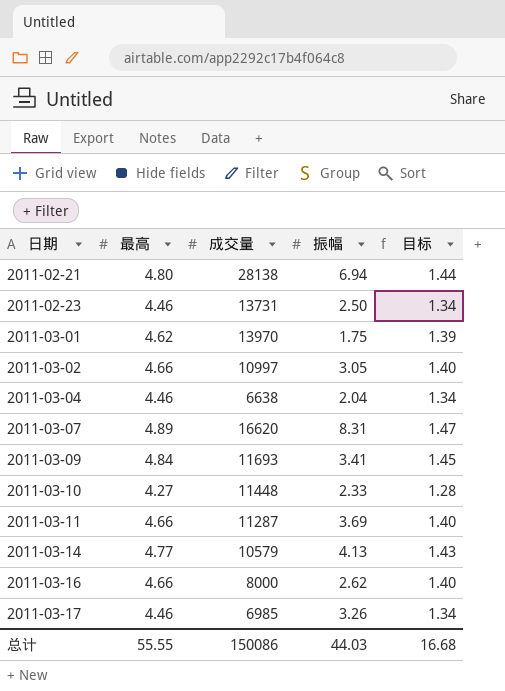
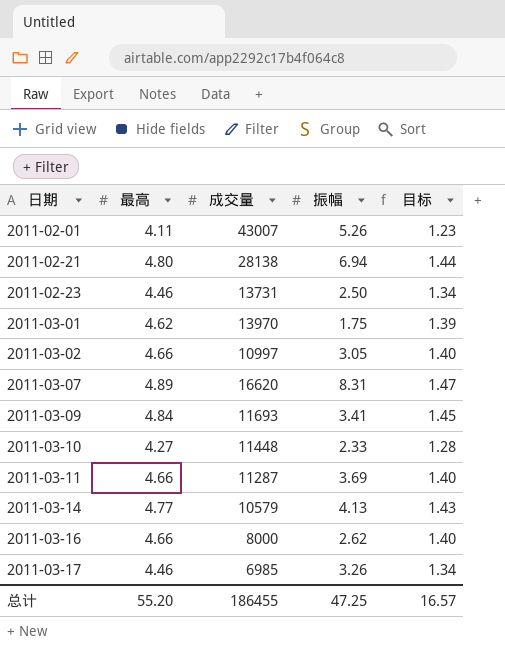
row 2011-03-04: 4.46 | 6638 | 2.04 | 1.34 -> none
row 2011-02-01: none -> 4.11 | 43007 | 5.26 | 1.23
总计 | 最高: 55.55 -> 55.20
总计 | 成交量: 150086 -> 186455
总计 | 振幅: 44.03 -> 47.25
总计 | 目标: 16.68 -> 16.57

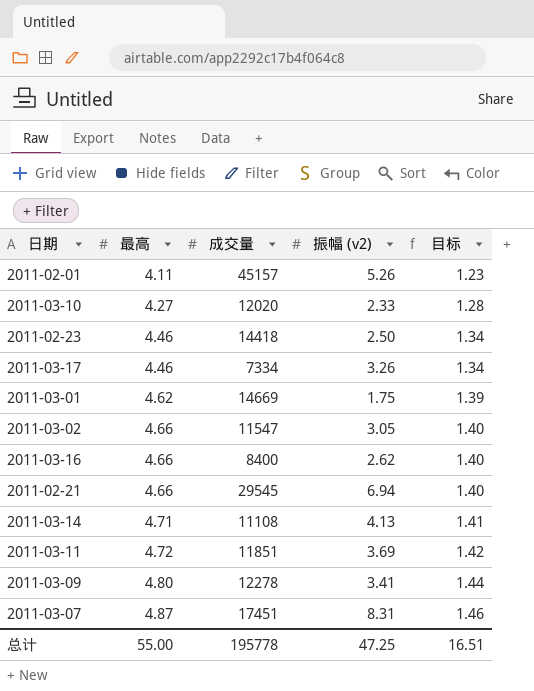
row order: 日期 ascending -> 最高 ascending
column name: 振幅 -> 振幅 (v2)
2011-02-01 | 成交量: 43007 -> 45157
2011-03-10 | 成交量: 11448 -> 12020
2011-02-23 | 成交量: 13731 -> 14418
2011-03-17 | 成交量: 6985 -> 7334
2011-03-01 | 成交量: 13970 -> 14669
2011-03-02 | 成交量: 10997 -> 11547
2011-03-16 | 成交量: 8000 -> 8400
2011-02-21 | 最高: 4.80 -> 4.66
2011-02-21 | 成交量: 28138 -> 29545
2011-02-21 | 目标: 1.44 -> 1.40
2011-03-14 | 最高: 4.77 -> 4.71
2011-03-14 | 成交量: 10579 -> 11108
2011-03-14 | 目标: 1.43 -> 1.41
2011-03-11 | 最高: 4.66 -> 4.72
2011-03-11 | 成交量: 11287 -> 11851
2011-03-11 | 目标: 1.40 -> 1.42
2011-03-09 | 最高: 4.84 -> 4.80
2011-03-09 | 成交量: 11693 -> 12278
2011-03-09 | 目标: 1.45 -> 1.44
2011-03-07 | 最高: 4.89 -> 4.87
2011-03-07 | 成交量: 16620 -> 17451
2011-03-07 | 目标: 1.47 -> 1.46
总计 | 最高: 55.20 -> 55.00
总计 | 成交量: 186455 -> 195778
总计 | 目标: 16.57 -> 16.51

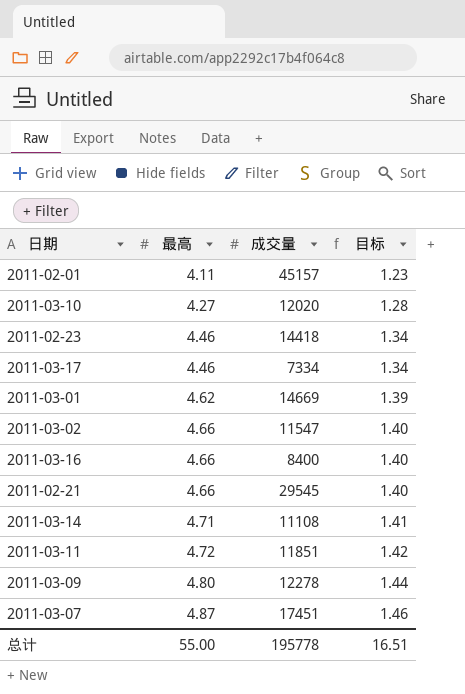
column 振幅 (v2) | position: 4 -> none

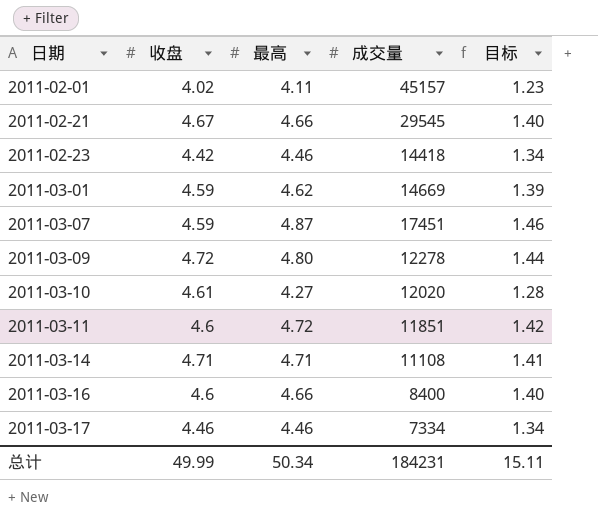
row order: 最高 ascending -> 日期 ascending
column 收盘 | position: none -> 2
row 2011-03-02: 4.66 | 11547 | 1.40 -> none
总计 | 最高: 55.00 -> 50.34
总计 | 成交量: 195778 -> 184231
总计 | 目标: 16.51 -> 15.11

